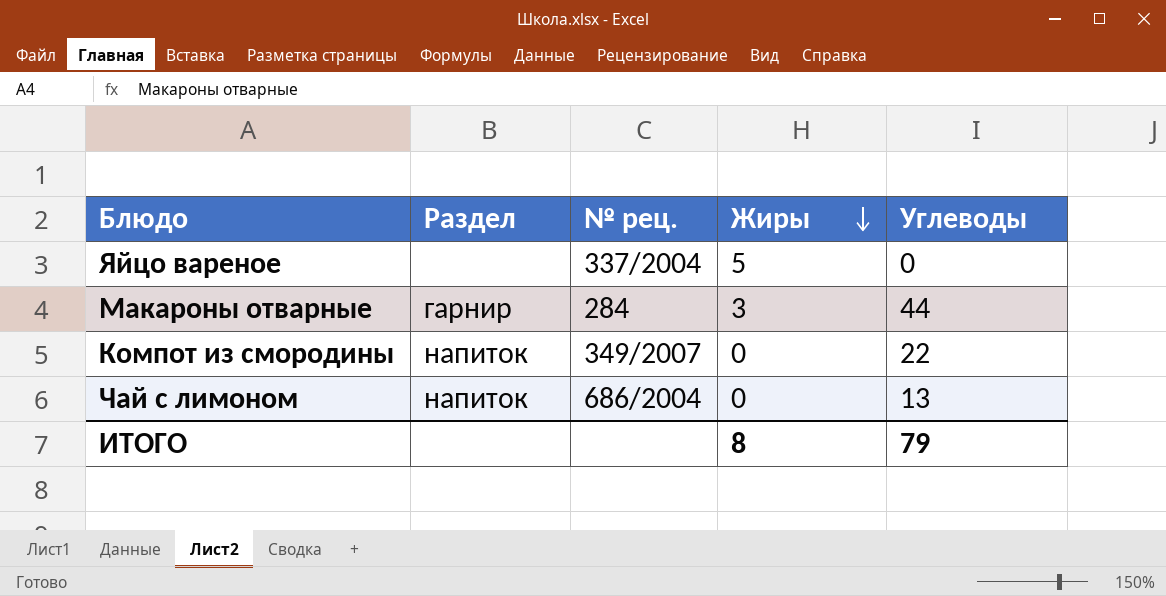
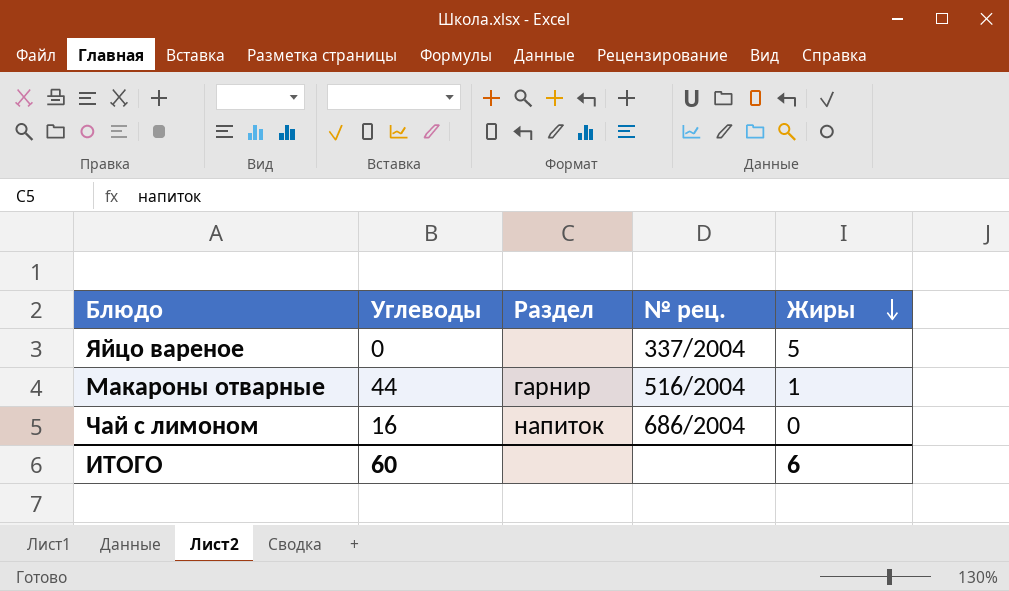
column Углеводы | position: 5 -> 2
row Компот из смородины: напиток | 349/2007 | 0 | 22 -> none
Макароны отварные | № рец.: 284 -> 516/2004
Макароны отварные | Жиры: 3 -> 1
Чай с лимоном | Углеводы: 13 -> 16
ИТОГО | Углеводы: 79 -> 60
ИТОГО | Жиры: 8 -> 6

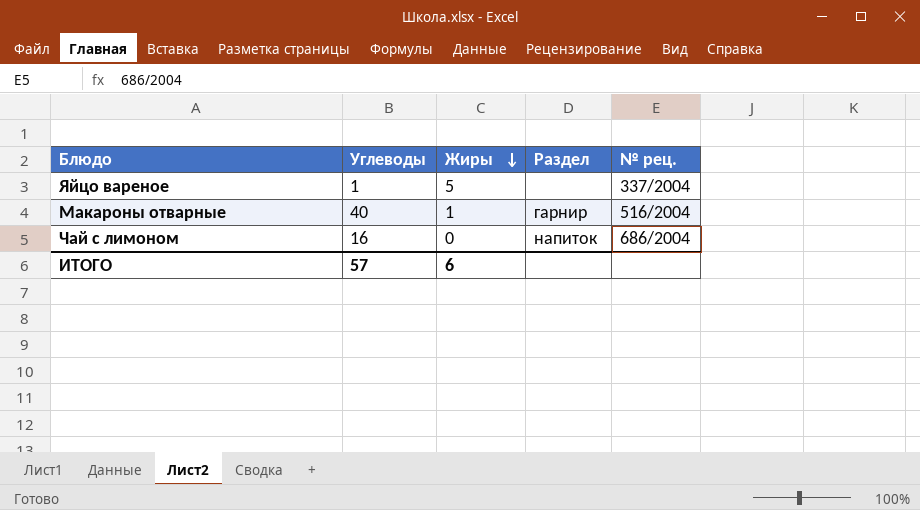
column Жиры | position: 5 -> 3
Яйцо вареное | Углеводы: 0 -> 1
Макароны отварные | Углеводы: 44 -> 40
ИТОГО | Углеводы: 60 -> 57

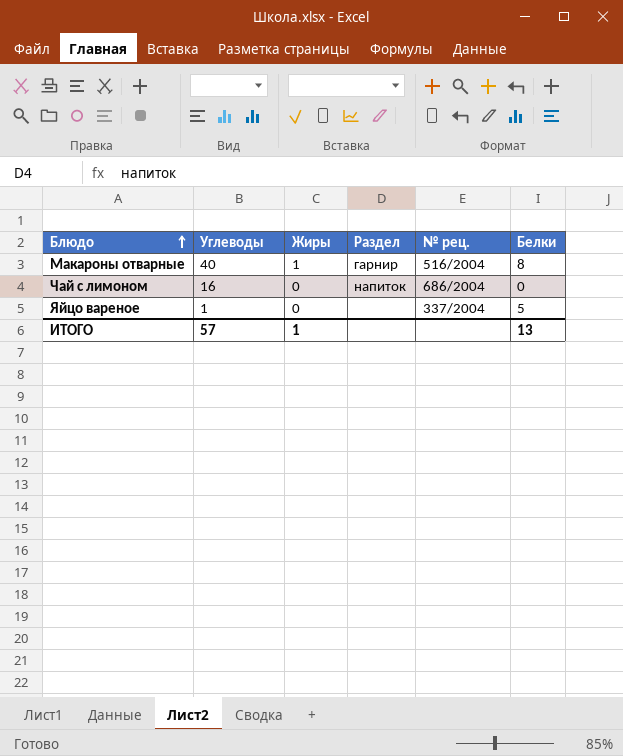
row order: Жиры descending -> Блюдо ascending
column Белки | position: none -> 6
Яйцо вареное | Жиры: 5 -> 0
ИТОГО | Жиры: 6 -> 1

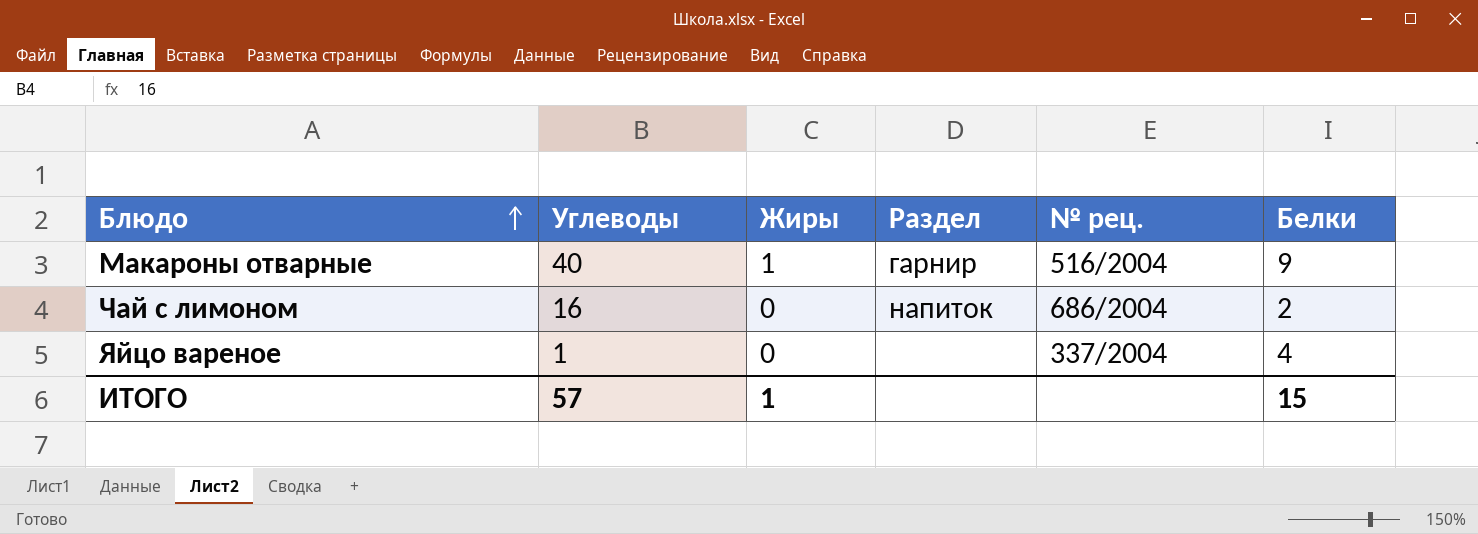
Макароны отварные | Белки: 8 -> 9
Чай с лимоном | Белки: 0 -> 2
Яйцо вареное | Белки: 5 -> 4
ИТОГО | Белки: 13 -> 15

